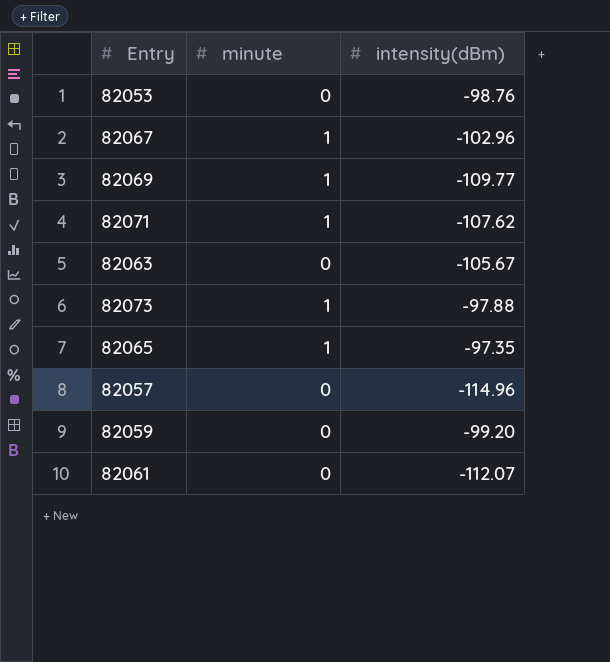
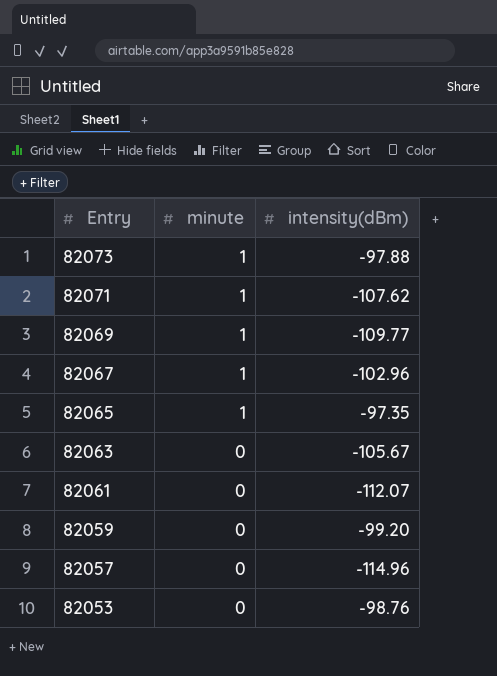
row order: none -> Entry descending

